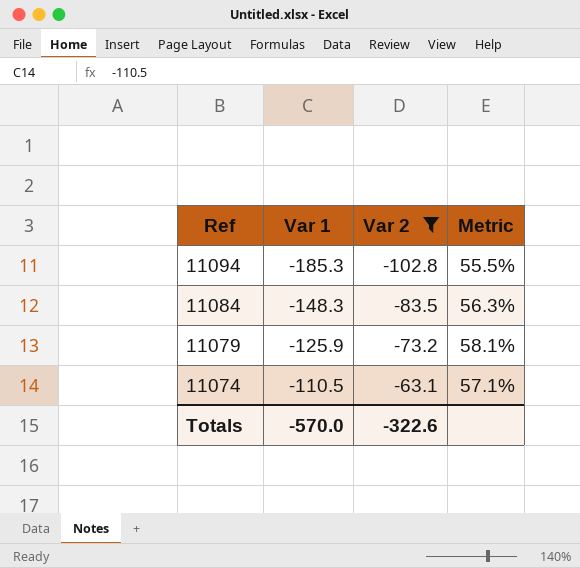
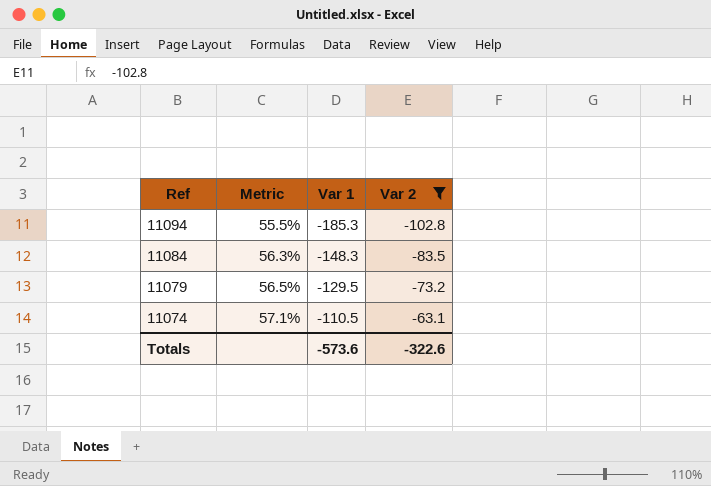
column Metric | position: 4 -> 2
11079 | Metric: 58.1% -> 56.5%
11079 | Var 1: -125.9 -> -129.5
Totals | Var 1: -570.0 -> -573.6

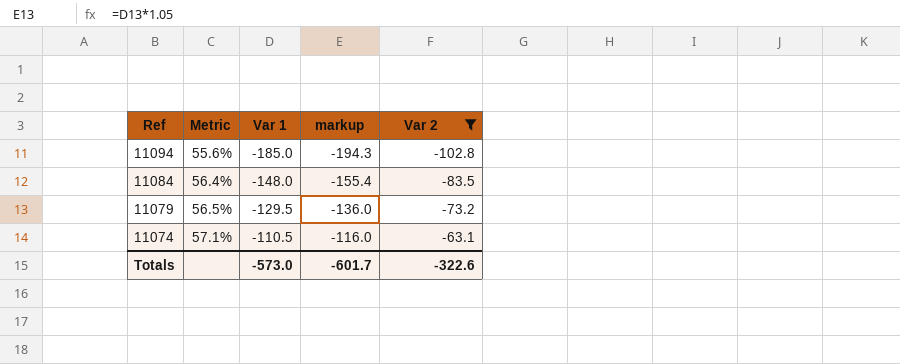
column markup | formula: none -> [Var 1] * 1.05
11094 | Metric: 55.5% -> 55.6%
11094 | Var 1: -185.3 -> -185.0
11084 | Metric: 56.3% -> 56.4%
11084 | Var 1: -148.3 -> -148.0
Totals | Var 1: -573.6 -> -573.0

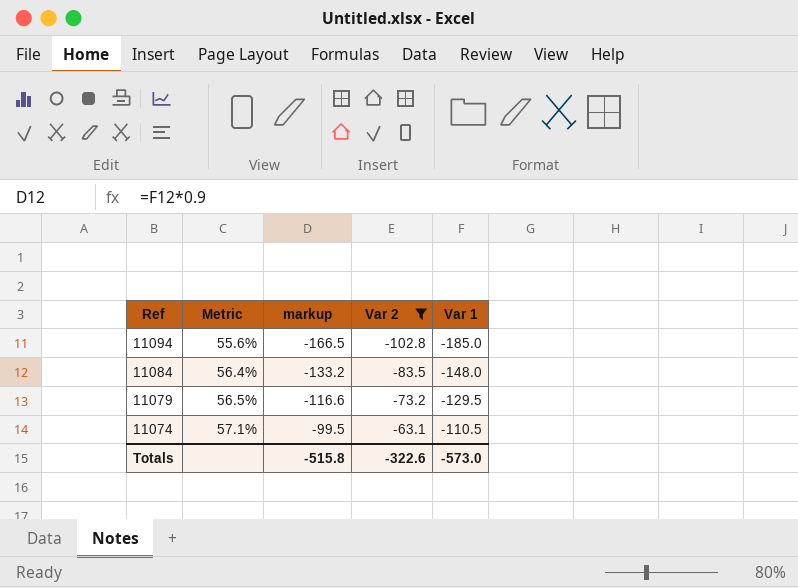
column markup | formula: [Var 1] * 1.05 -> [Var 1] * 0.9
column Var 1 | position: 3 -> 5
Totals | markup: -601.7 -> -515.8

